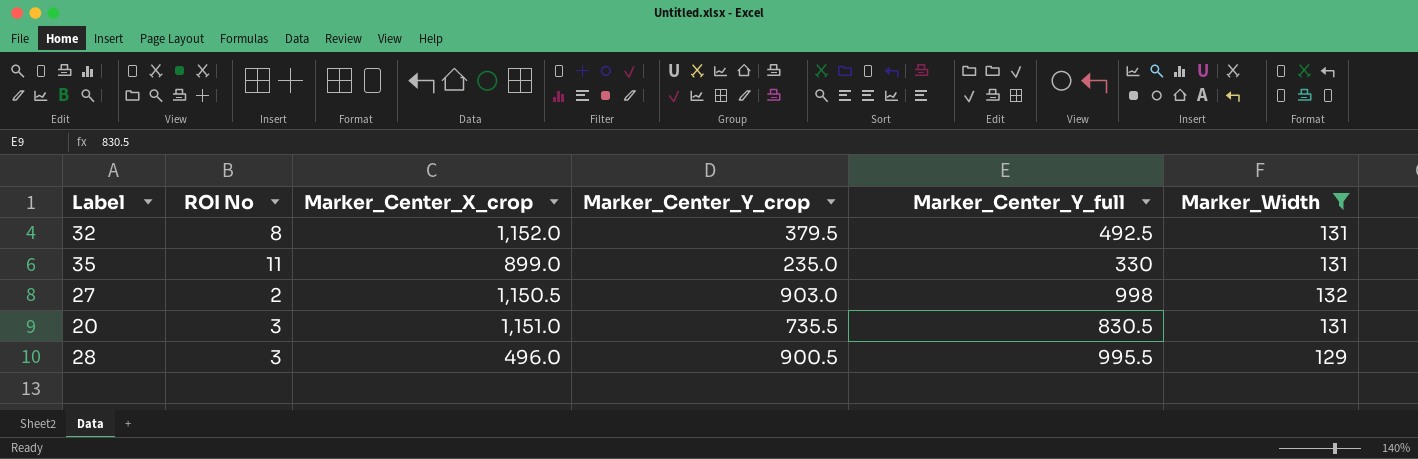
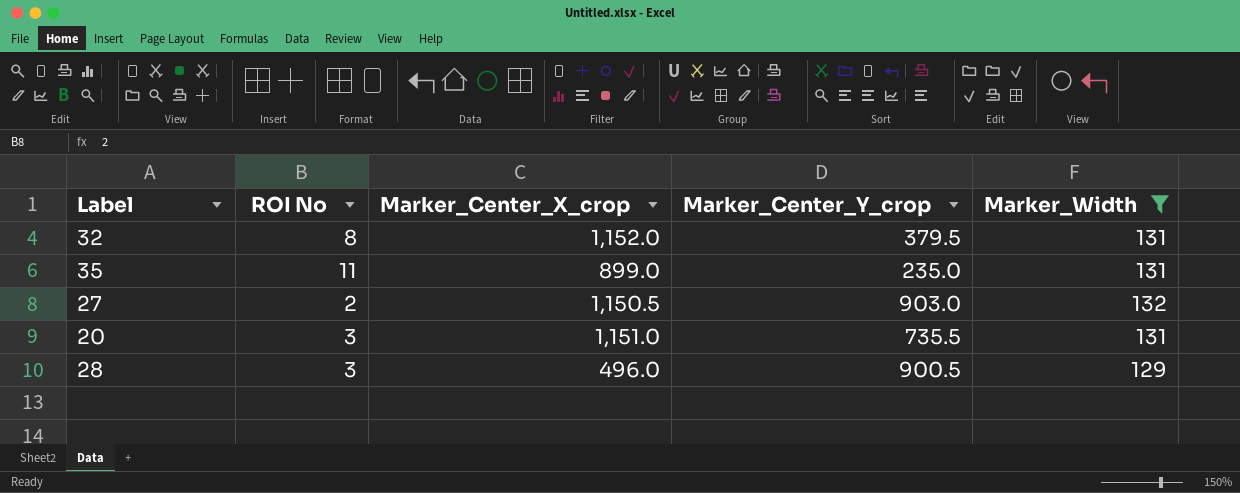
column Marker_Center_Y_full | position: 5 -> none

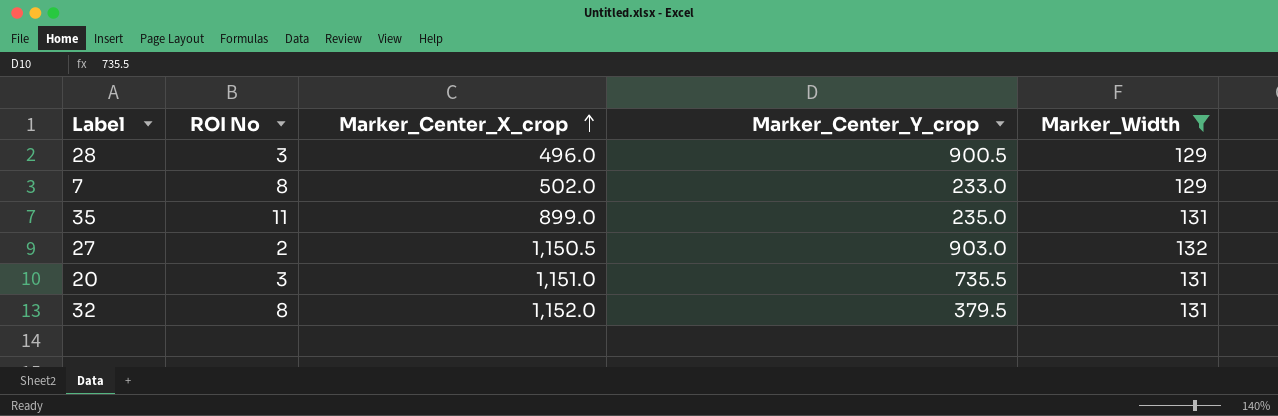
row order: none -> Marker_Center_X_crop ascending
row 7: none -> 8 | 502.0 | 233.0 | 129

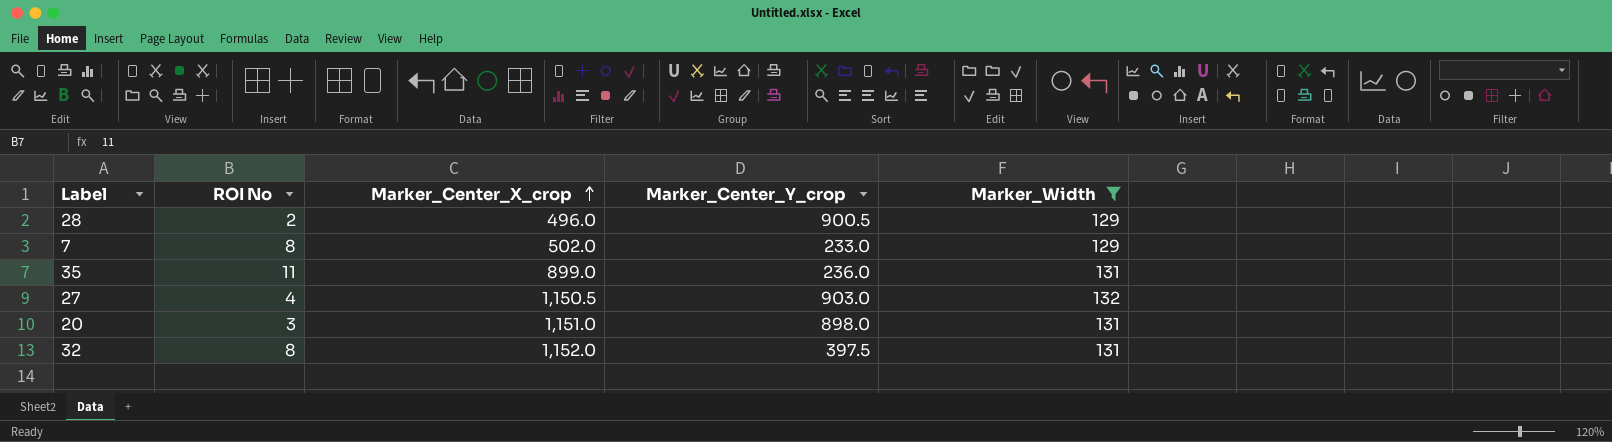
28 | ROI No: 3 -> 2
35 | Marker_Center_Y_crop: 235.0 -> 236.0
27 | ROI No: 2 -> 4
20 | Marker_Center_Y_crop: 735.5 -> 898.0
32 | Marker_Center_Y_crop: 379.5 -> 397.5

